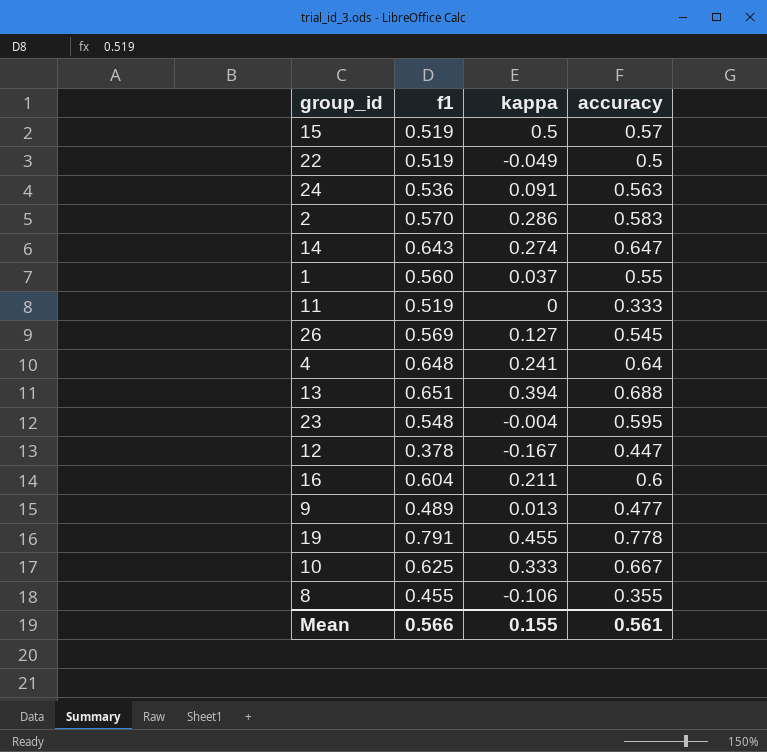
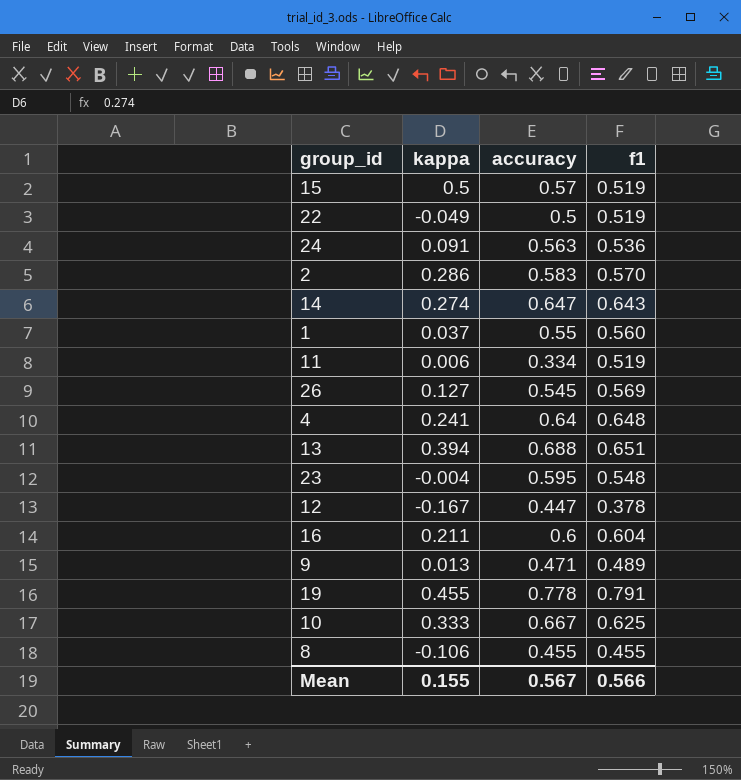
column f1 | position: 2 -> 4
11 | kappa: 0 -> 0.006
11 | accuracy: 0.333 -> 0.334
9 | accuracy: 0.477 -> 0.471
8 | accuracy: 0.355 -> 0.455
Mean | accuracy: 0.561 -> 0.567

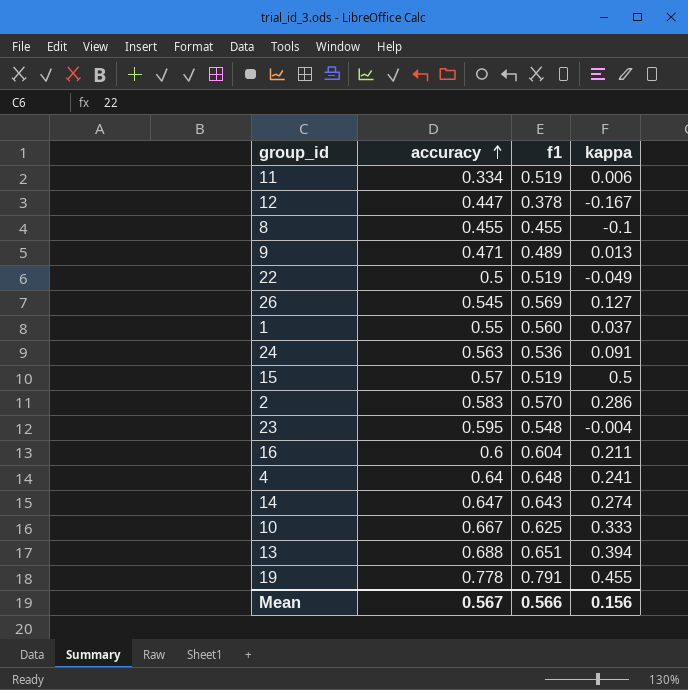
row order: none -> accuracy ascending
column kappa | position: 2 -> 4
8 | kappa: -0.106 -> -0.1
Mean | kappa: 0.155 -> 0.156

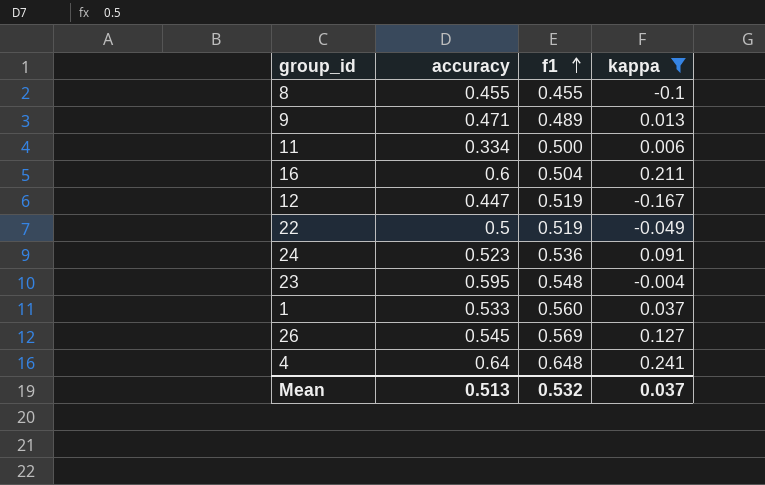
filter: none -> kappa <= 0.241
row order: accuracy ascending -> f1 ascending
11 | f1: 0.519 -> 0.500
16 | f1: 0.604 -> 0.504
12 | f1: 0.378 -> 0.519
24 | accuracy: 0.563 -> 0.523
1 | accuracy: 0.55 -> 0.533
Mean | accuracy: 0.567 -> 0.513
Mean | f1: 0.566 -> 0.532
Mean | kappa: 0.156 -> 0.037

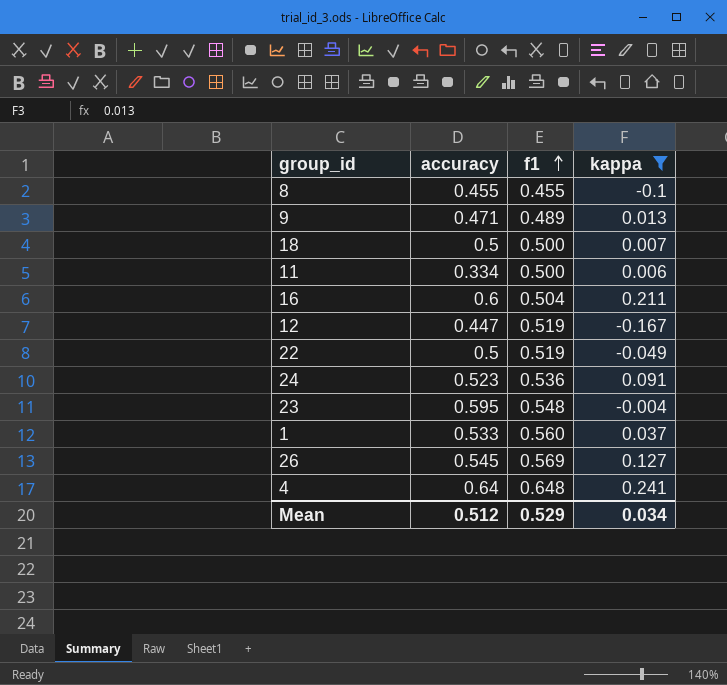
row 18: none -> 0.5 | 0.500 | 0.007
Mean | accuracy: 0.513 -> 0.512
Mean | f1: 0.532 -> 0.529
Mean | kappa: 0.037 -> 0.034

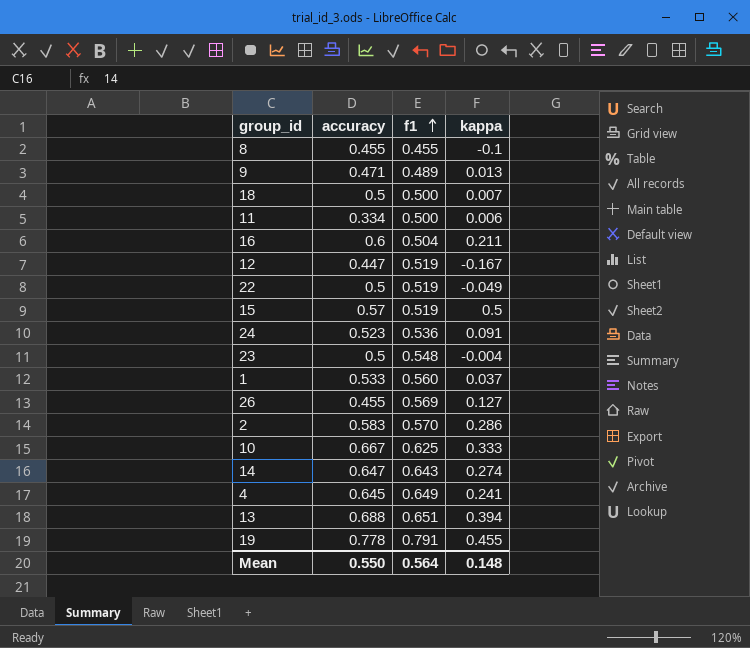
filter: kappa <= 0.241 -> none
23 | accuracy: 0.595 -> 0.5
26 | accuracy: 0.545 -> 0.455
4 | accuracy: 0.64 -> 0.645
4 | f1: 0.648 -> 0.649
Mean | accuracy: 0.512 -> 0.550
Mean | f1: 0.529 -> 0.564
Mean | kappa: 0.034 -> 0.148

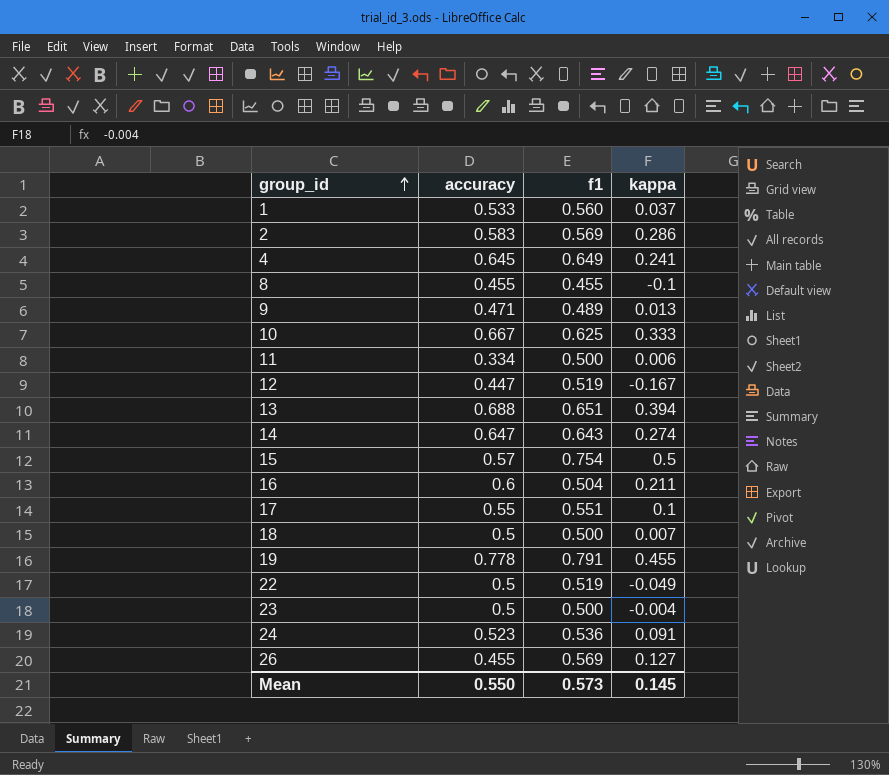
row order: f1 ascending -> group_id ascending
2 | f1: 0.570 -> 0.569
15 | f1: 0.519 -> 0.754
row 17: none -> 0.55 | 0.551 | 0.1
23 | f1: 0.548 -> 0.500
Mean | f1: 0.564 -> 0.573
Mean | kappa: 0.148 -> 0.145

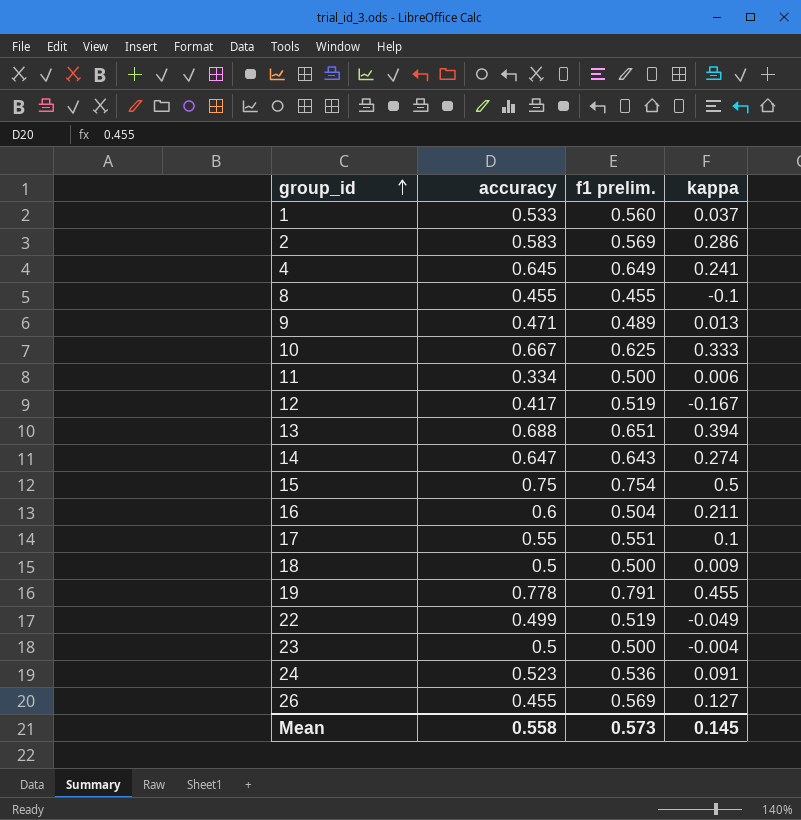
column name: f1 -> f1 prelim.
12 | accuracy: 0.447 -> 0.417
15 | accuracy: 0.57 -> 0.75
18 | kappa: 0.007 -> 0.009
22 | accuracy: 0.5 -> 0.499
Mean | accuracy: 0.550 -> 0.558

